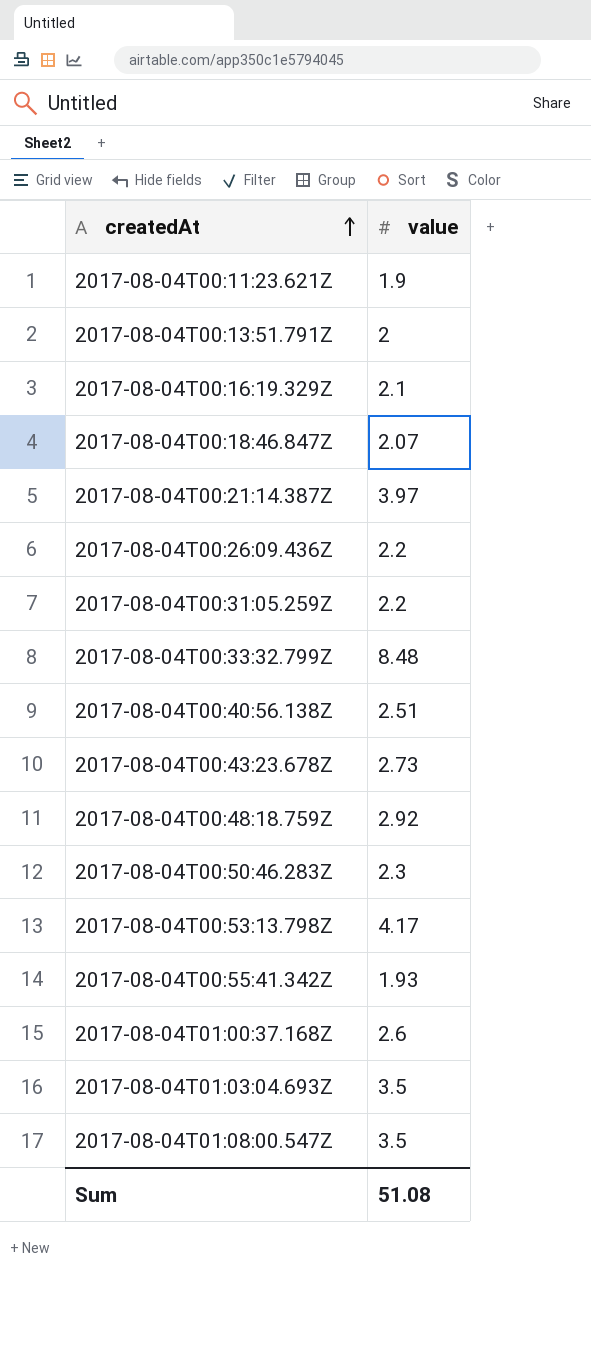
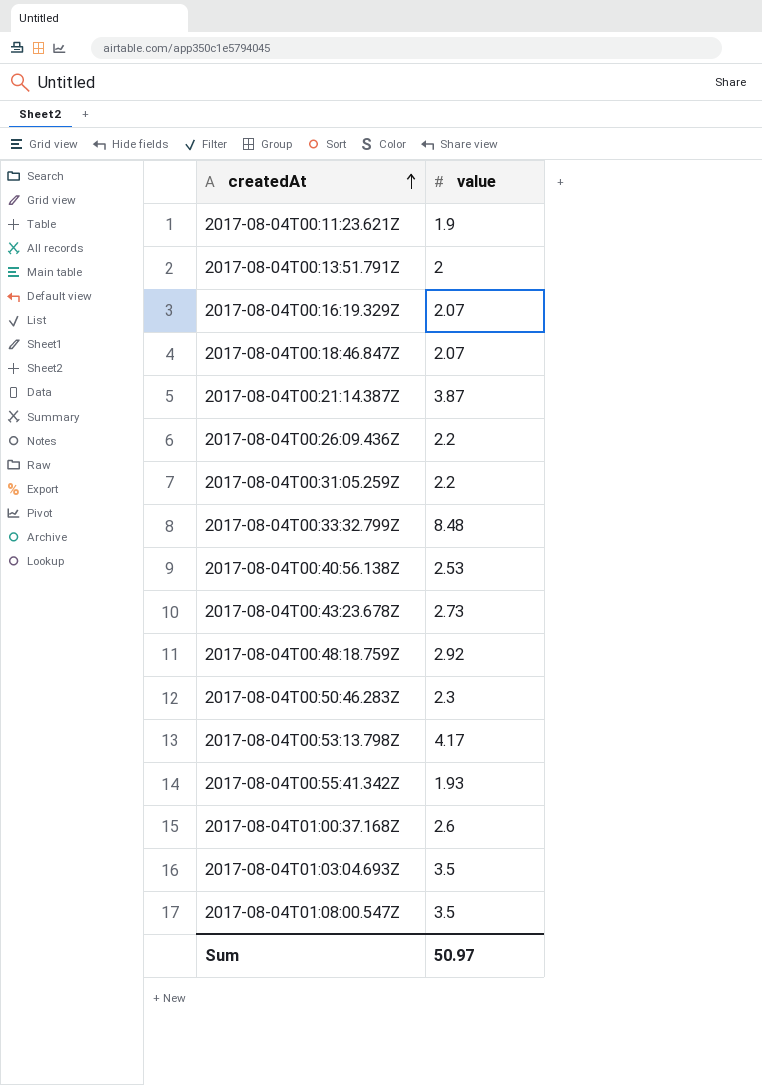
2017-08-04T00:16:19.329Z | value: 2.1 -> 2.07
2017-08-04T00:21:14.387Z | value: 3.97 -> 3.87
2017-08-04T00:40:56.138Z | value: 2.51 -> 2.53
Sum | value: 51.08 -> 50.97

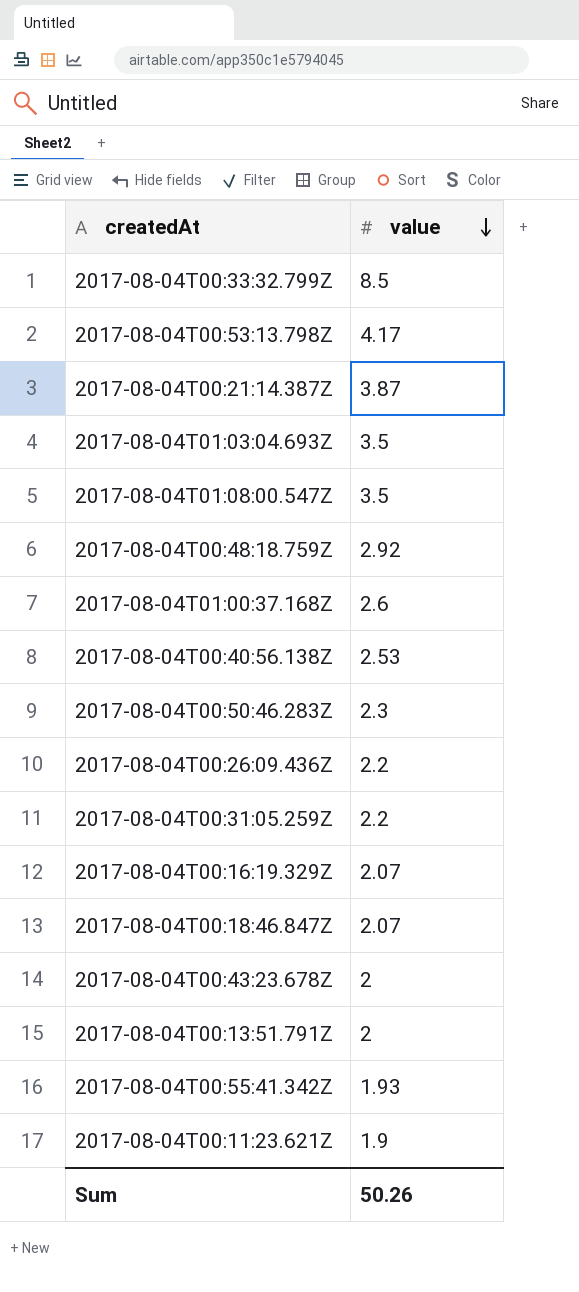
row order: createdAt ascending -> value descending
2017-08-04T00:33:32.799Z | value: 8.48 -> 8.5
2017-08-04T00:43:23.678Z | value: 2.73 -> 2
Sum | value: 50.97 -> 50.26

